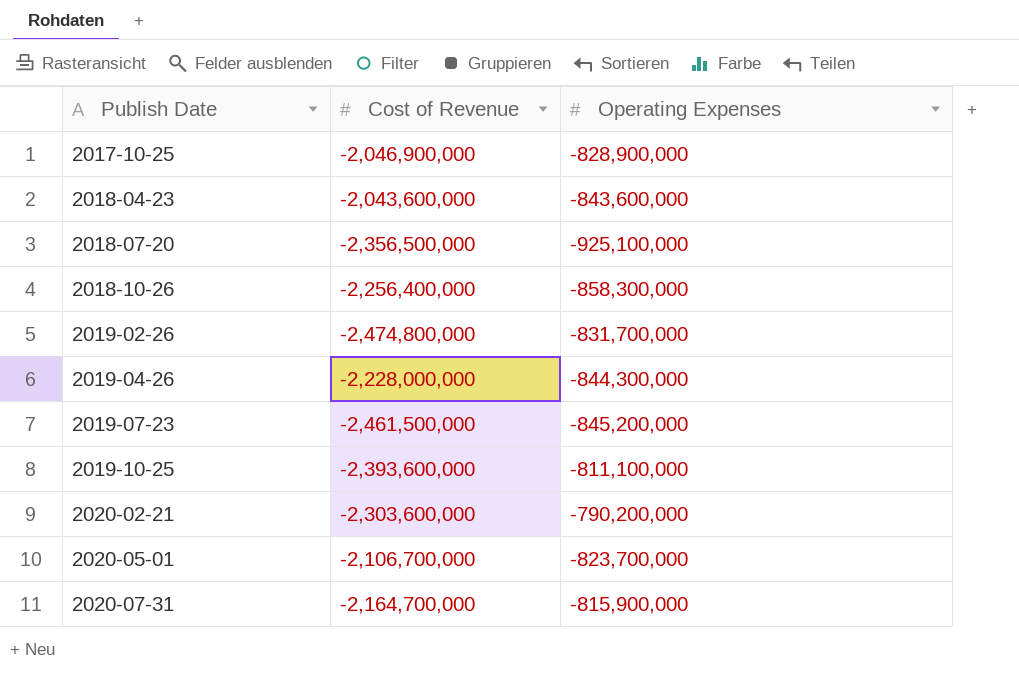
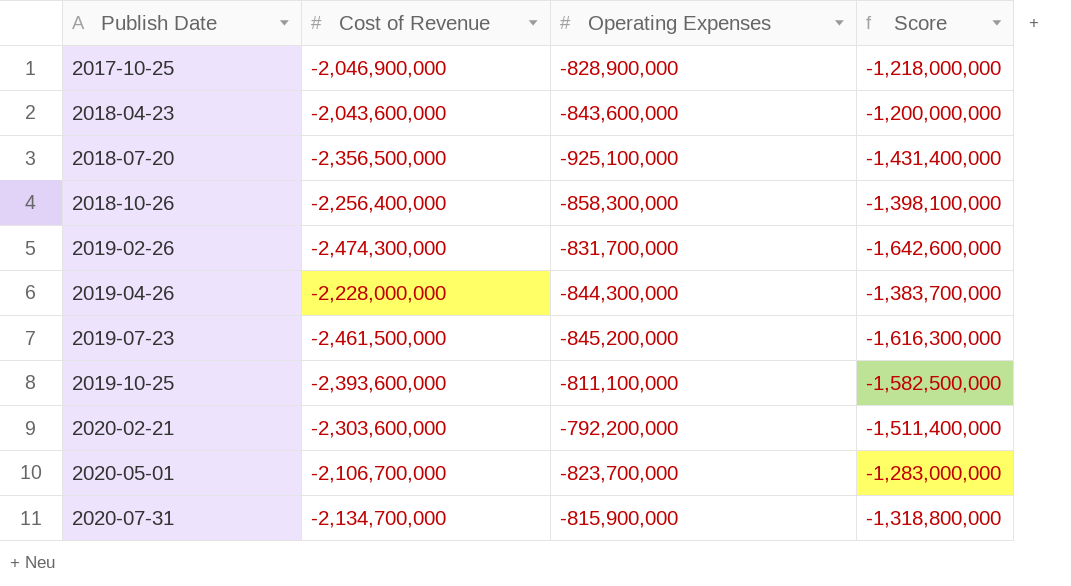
column Score | formula: none -> [Cost of Revenue] - [Operating Expenses]
2019-02-26 | Cost of Revenue: -2,474,800,000 -> -2,474,300,000
2020-02-21 | Operating Expenses: -790,200,000 -> -792,200,000
2020-07-31 | Cost of Revenue: -2,164,700,000 -> -2,134,700,000

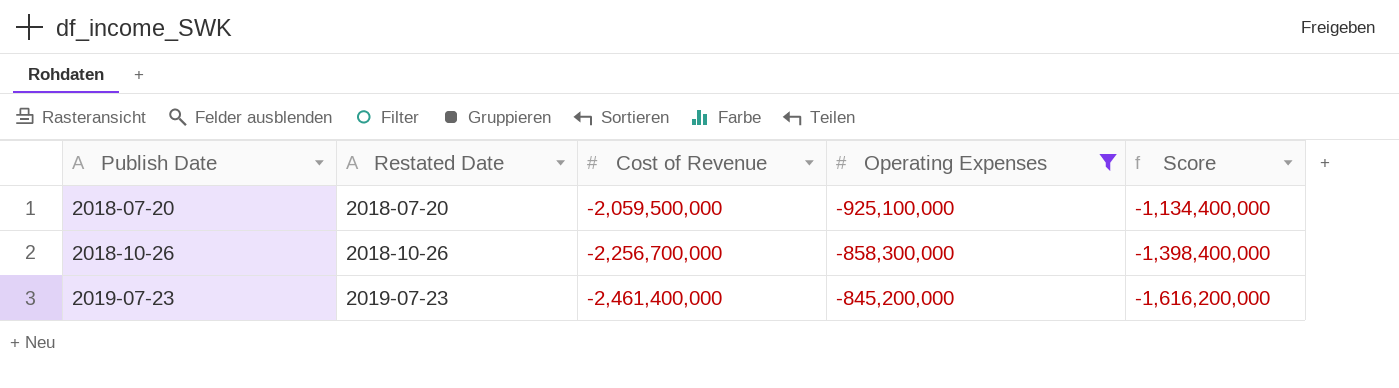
filter: none -> Operating Expenses <= -845,200,000
column Restated Date | position: none -> 2
2018-07-20 | Cost of Revenue: -2,356,500,000 -> -2,059,500,000
2018-07-20 | Score: -1,431,400,000 -> -1,134,400,000
2018-10-26 | Cost of Revenue: -2,256,400,000 -> -2,256,700,000
2018-10-26 | Score: -1,398,100,000 -> -1,398,400,000
2019-07-23 | Cost of Revenue: -2,461,500,000 -> -2,461,400,000
2019-07-23 | Score: -1,616,300,000 -> -1,616,200,000

